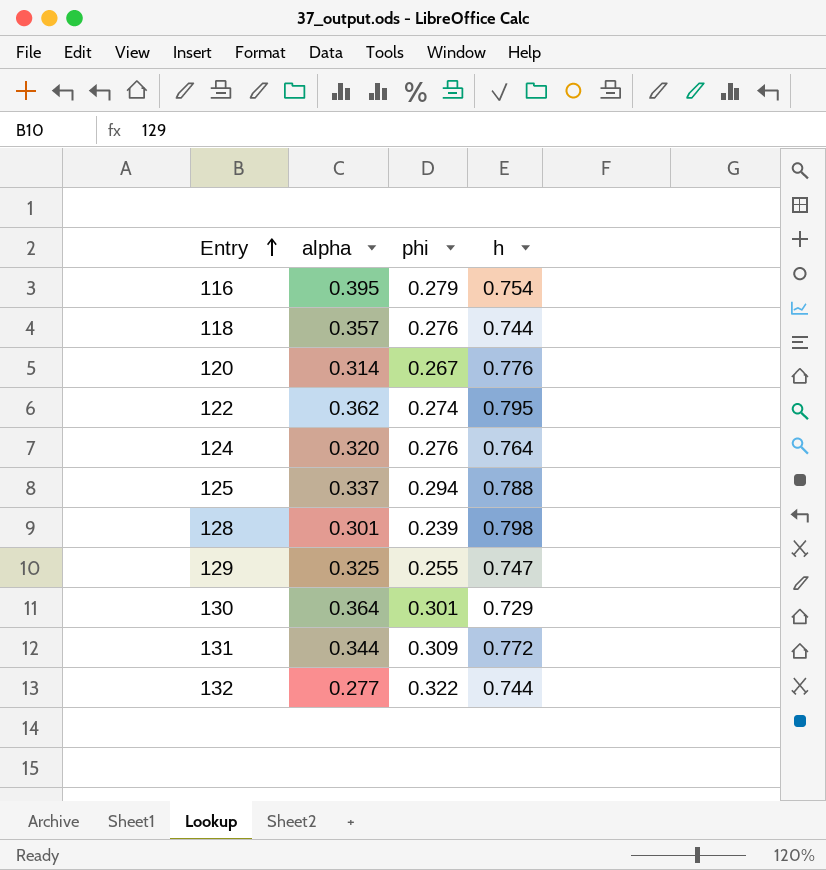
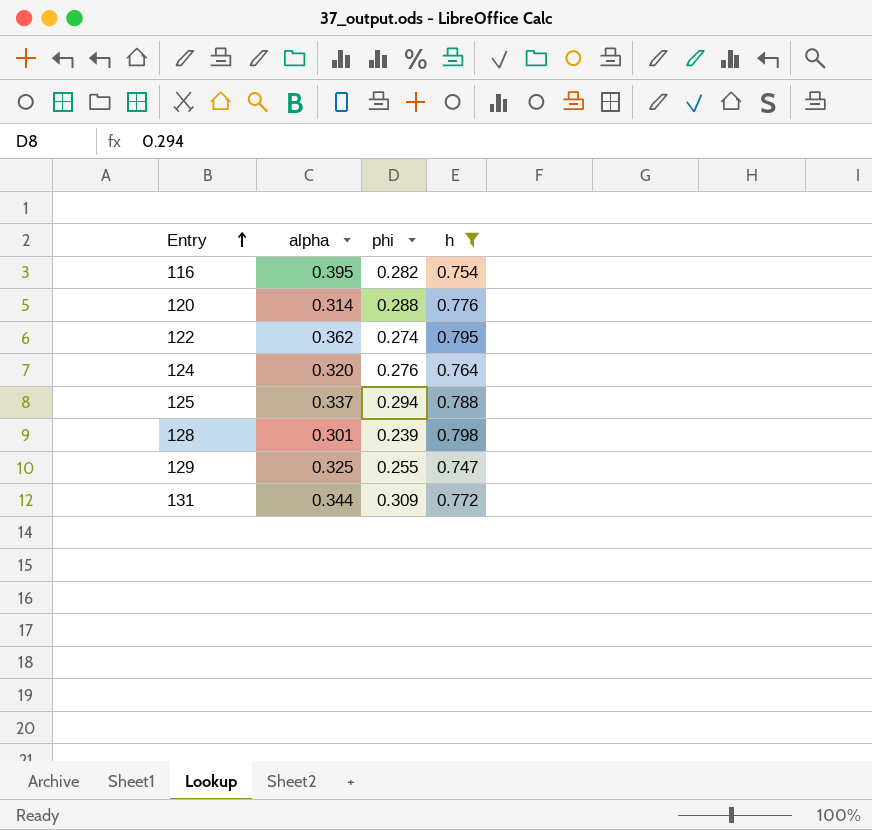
filter: none -> h >= 0.747
116 | phi: 0.279 -> 0.282
120 | phi: 0.267 -> 0.288

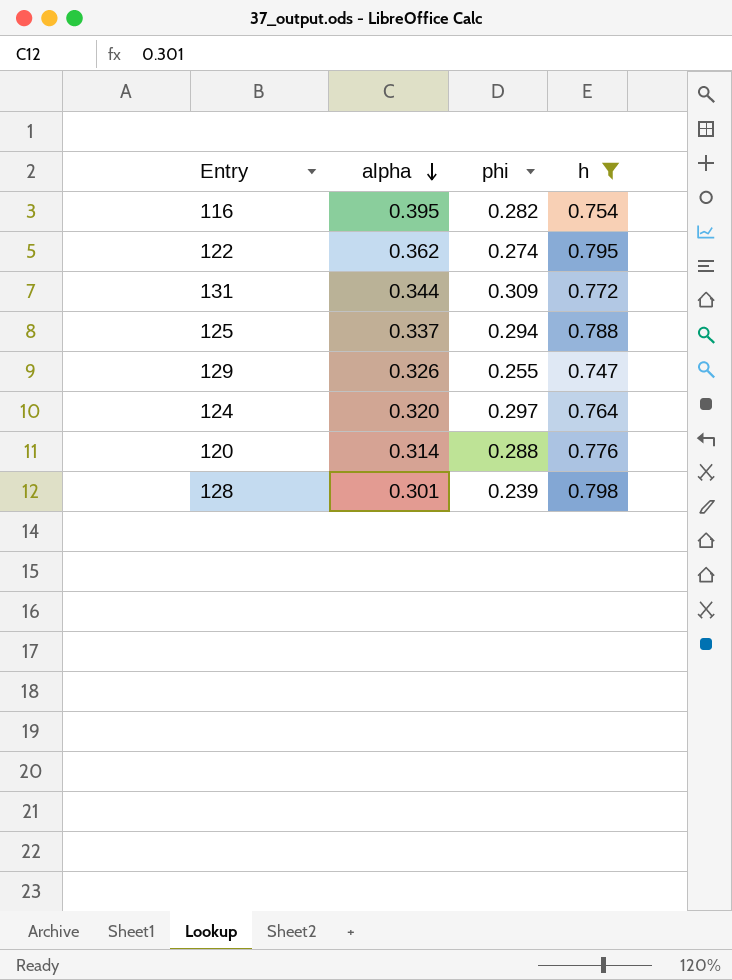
row order: Entry ascending -> alpha descending
129 | alpha: 0.325 -> 0.326
124 | phi: 0.276 -> 0.297

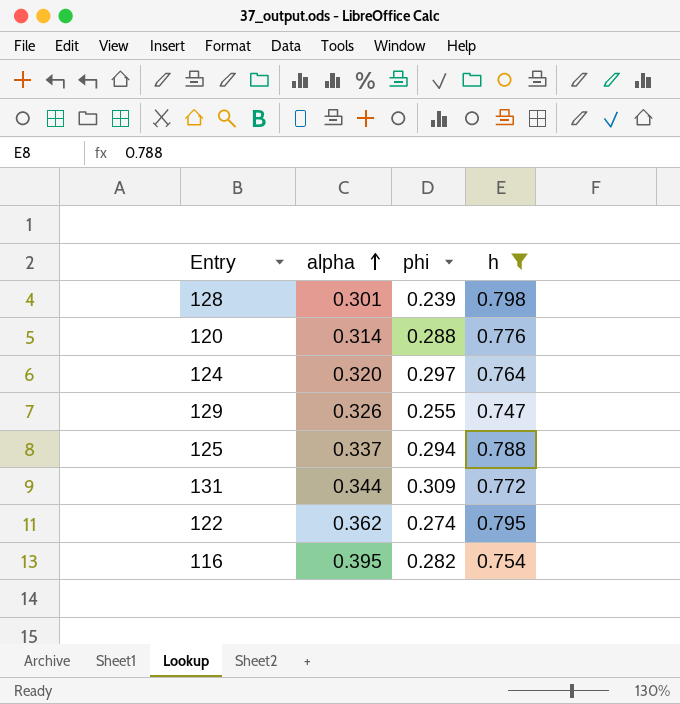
row order: alpha descending -> alpha ascending

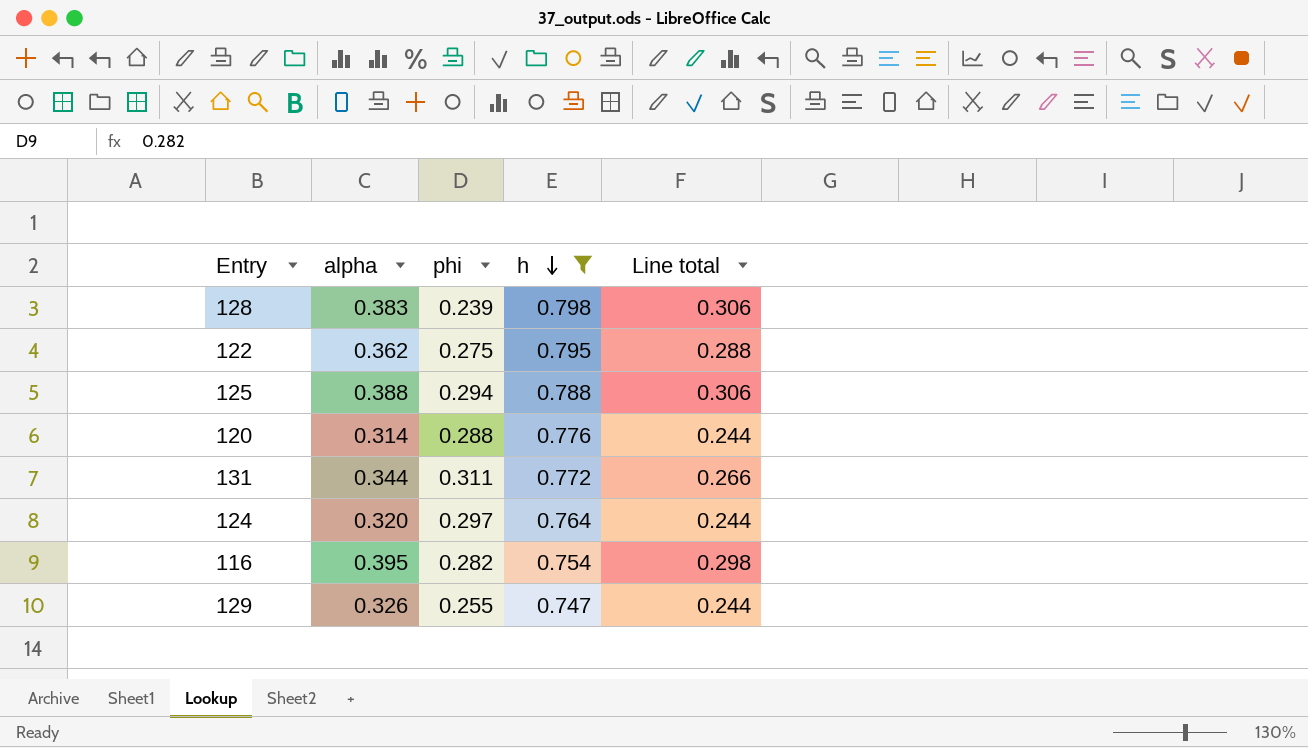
row order: alpha ascending -> h descending
column Line total | formula: none -> [alpha] * [h]
128 | alpha: 0.301 -> 0.383
122 | phi: 0.274 -> 0.275
125 | alpha: 0.337 -> 0.388
131 | phi: 0.309 -> 0.311

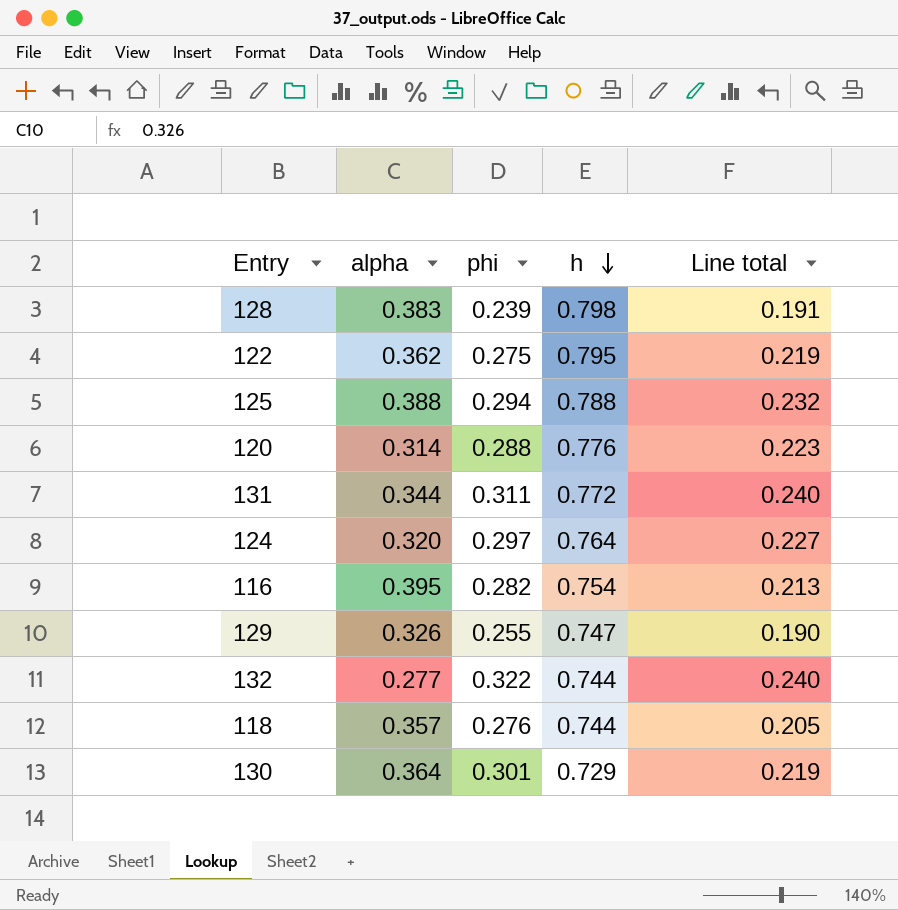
filter: h >= 0.747 -> none
column Line total | formula: [alpha] * [h] -> [phi] * [h]

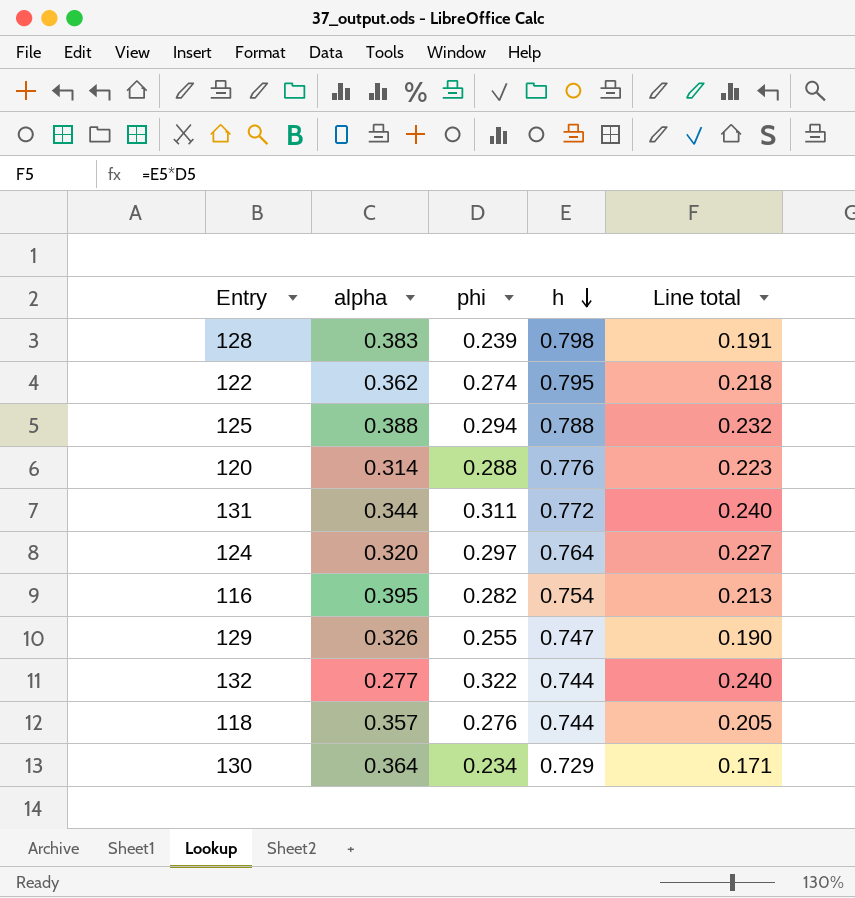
122 | phi: 0.275 -> 0.274
122 | Line total: 0.219 -> 0.218
130 | phi: 0.301 -> 0.234
130 | Line total: 0.219 -> 0.171

